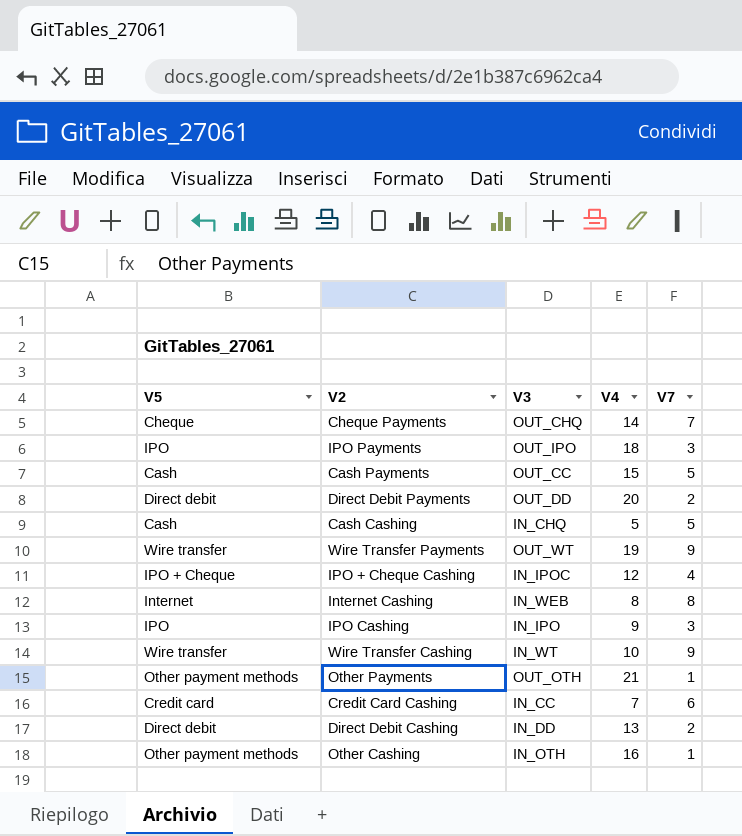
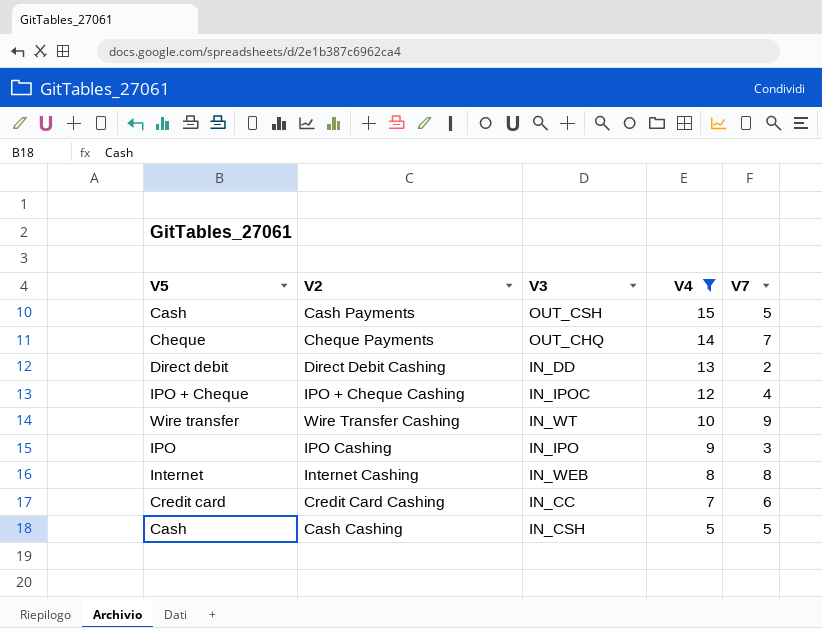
filter: none -> V4 <= 15
row order: none -> V4 descending
Cash Payments | V3: OUT_CC -> OUT_CSH
Cash Cashing | V3: IN_CHQ -> IN_CSH

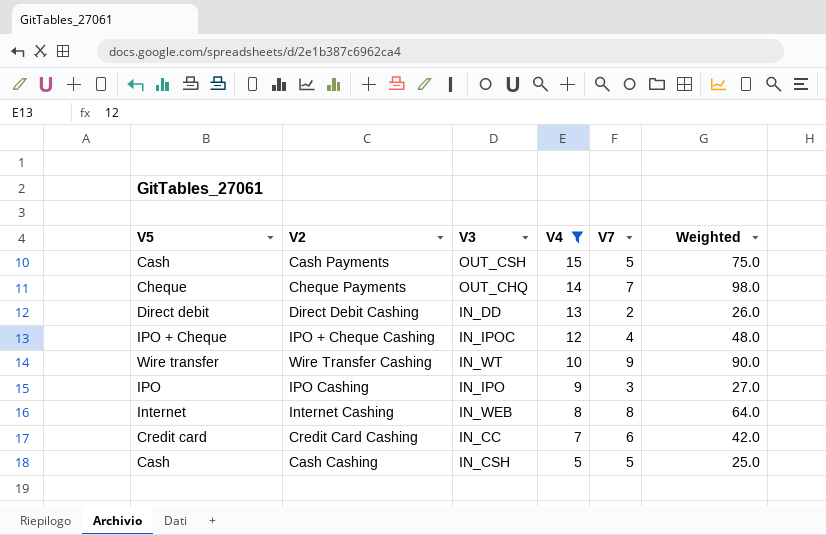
column Weighted | formula: none -> [V4] * [V7]

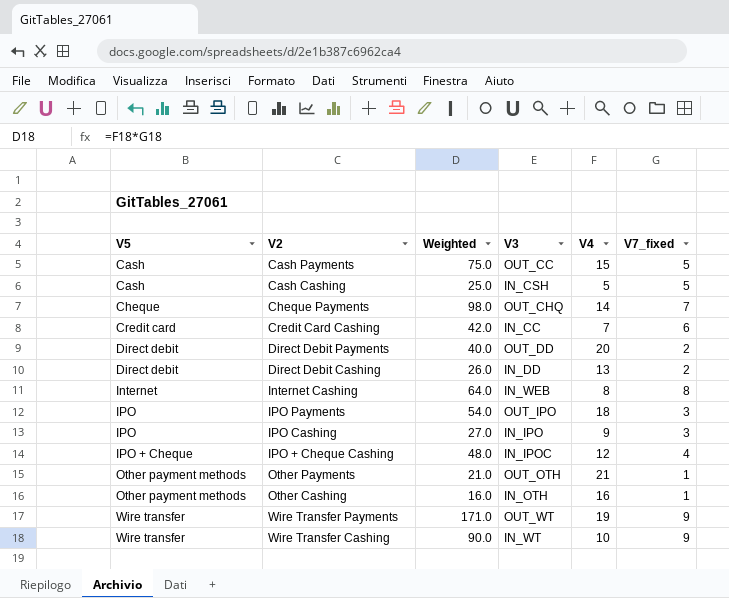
filter: V4 <= 15 -> none
row order: V4 descending -> V5 ascending
column Weighted | position: 6 -> 3
column name: V7 -> V7_fixed
Cash Payments | V3: OUT_CSH -> OUT_CC

